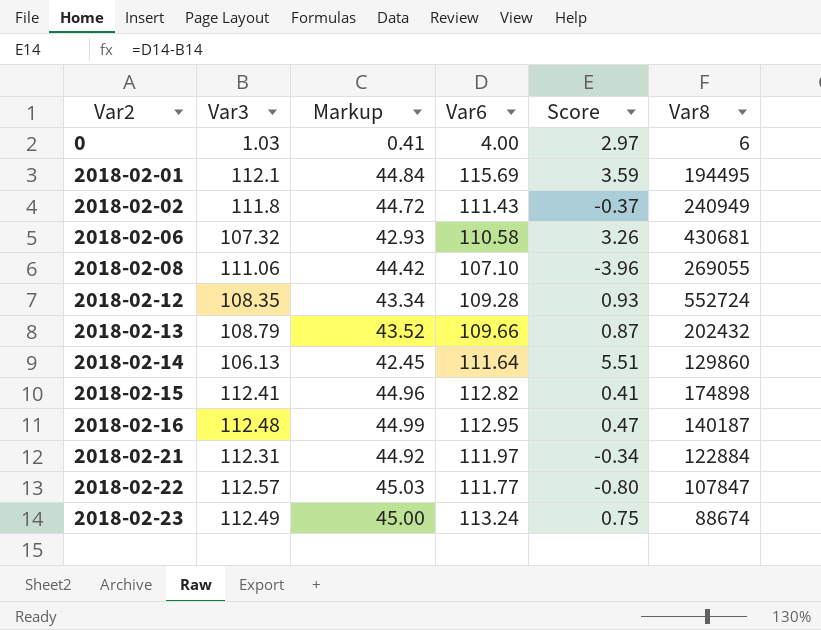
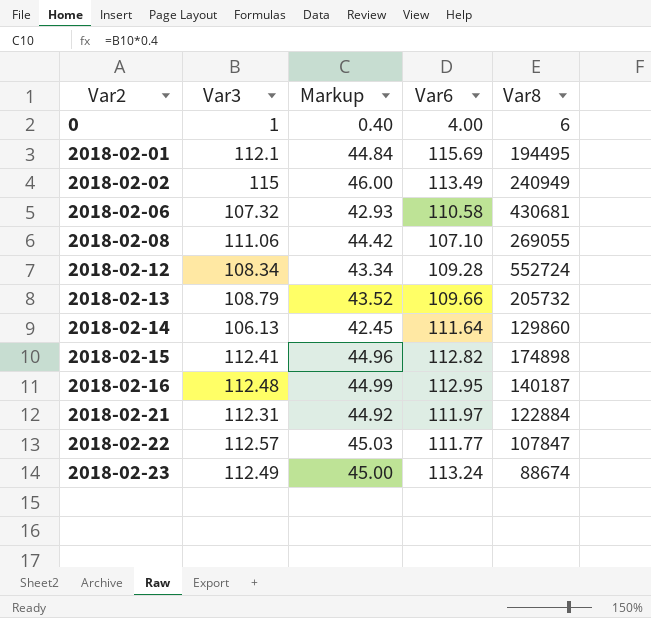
column Score | formula: [Var6] - [Var3] -> none
0 | Var3: 1.03 -> 1
0 | Markup: 0.41 -> 0.40
2018-02-02 | Var3: 111.8 -> 115
2018-02-02 | Markup: 44.72 -> 46.00
2018-02-02 | Var6: 111.43 -> 113.49
2018-02-12 | Var3: 108.35 -> 108.34
2018-02-13 | Var8: 202432 -> 205732

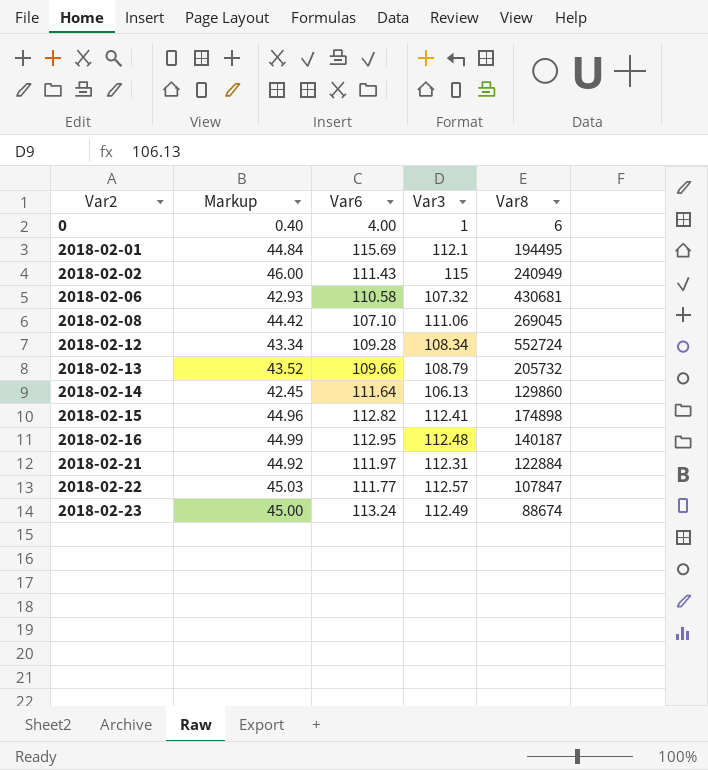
column Var3 | position: 2 -> 4
2018-02-02 | Var6: 113.49 -> 111.43
2018-02-08 | Var8: 269055 -> 269045

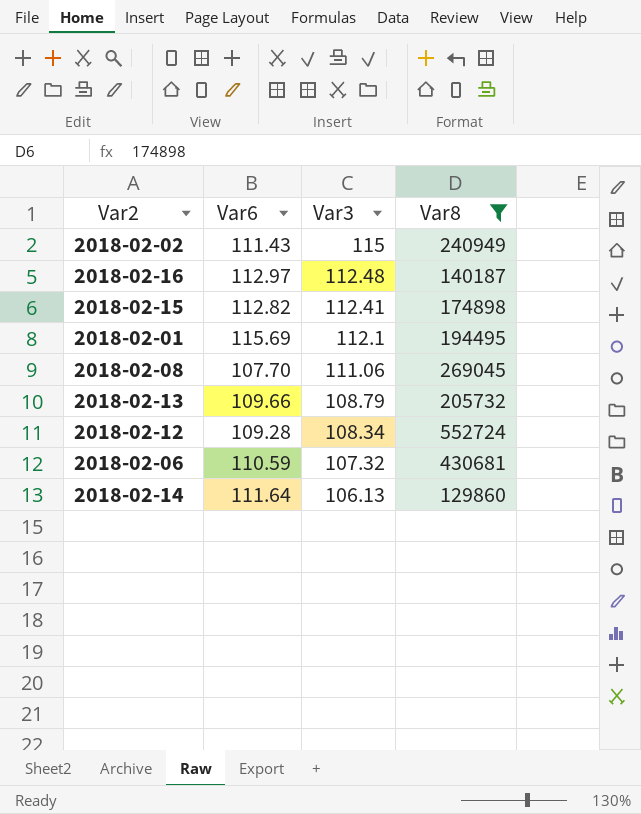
filter: none -> Var8 >= 129860
row order: Var2 ascending -> Var3 descending
column Markup | formula: [Var3] * 0.4 -> none
2018-02-16 | Var6: 112.95 -> 112.97
2018-02-08 | Var6: 107.10 -> 107.70
2018-02-06 | Var6: 110.58 -> 110.59

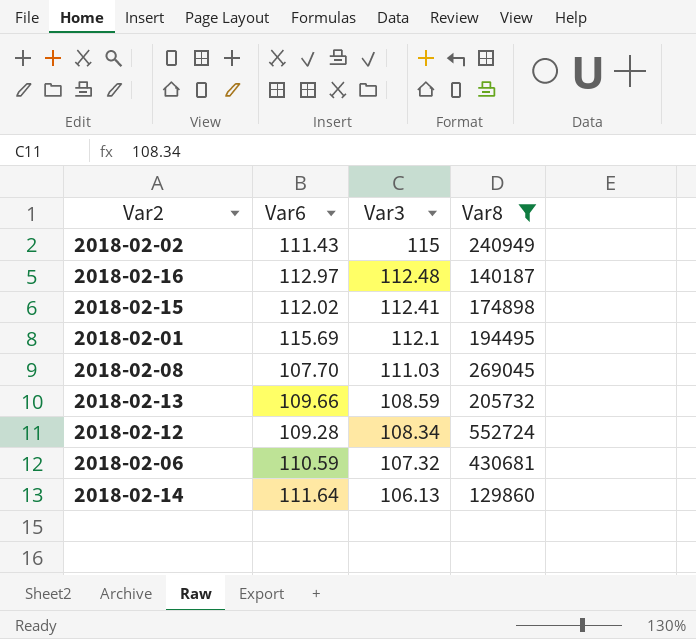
2018-02-15 | Var6: 112.82 -> 112.02
2018-02-08 | Var3: 111.06 -> 111.03
2018-02-13 | Var3: 108.79 -> 108.59

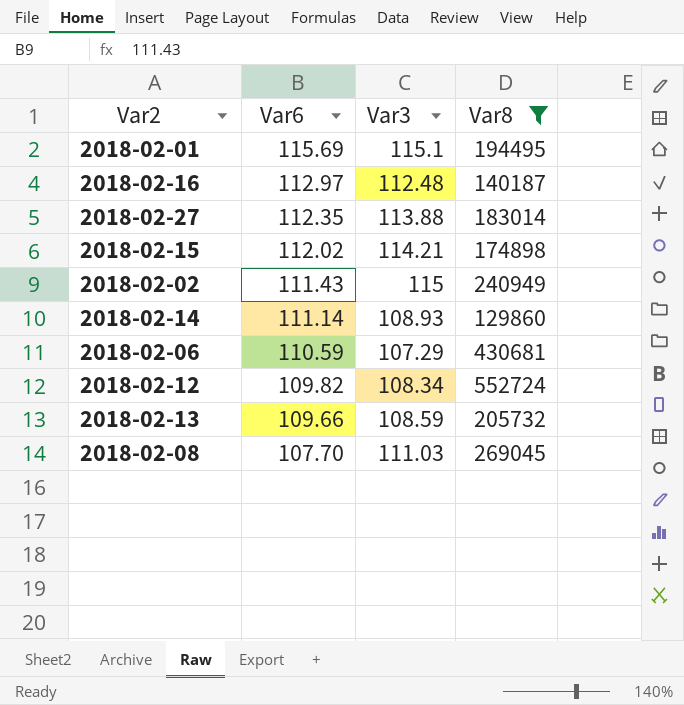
row order: Var3 descending -> Var6 descending
2018-02-01 | Var3: 112.1 -> 115.1
row 2018-02-27: none -> 112.35 | 113.88 | 183014
2018-02-15 | Var3: 112.41 -> 114.21
2018-02-14 | Var6: 111.64 -> 111.14
2018-02-14 | Var3: 106.13 -> 108.93
2018-02-06 | Var3: 107.32 -> 107.29
2018-02-12 | Var6: 109.28 -> 109.82

